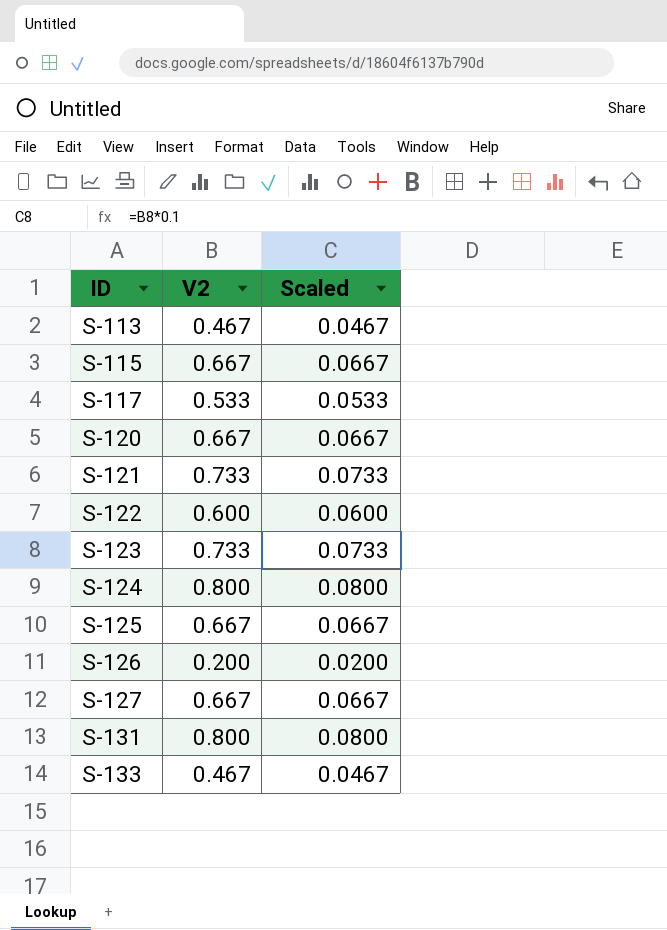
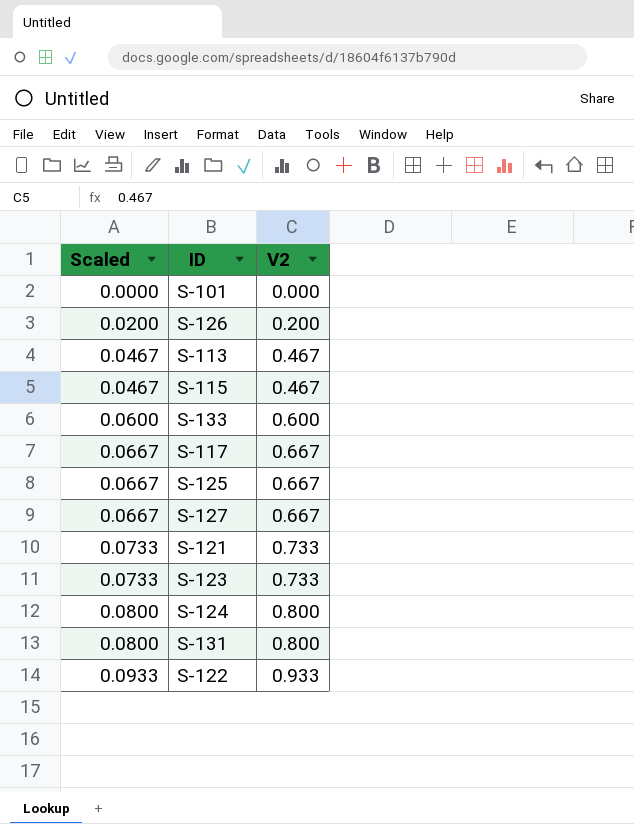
row order: ID ascending -> Scaled ascending
column Scaled | position: 3 -> 1
row S-120: 0.667 | 0.0667 -> none
row S-101: none -> 0.0000 | 0.000
S-115 | Scaled: 0.0667 -> 0.0467
S-115 | V2: 0.667 -> 0.467
S-133 | Scaled: 0.0467 -> 0.0600
S-133 | V2: 0.467 -> 0.600
S-117 | Scaled: 0.0533 -> 0.0667
S-117 | V2: 0.533 -> 0.667
S-122 | Scaled: 0.0600 -> 0.0933
S-122 | V2: 0.600 -> 0.933

